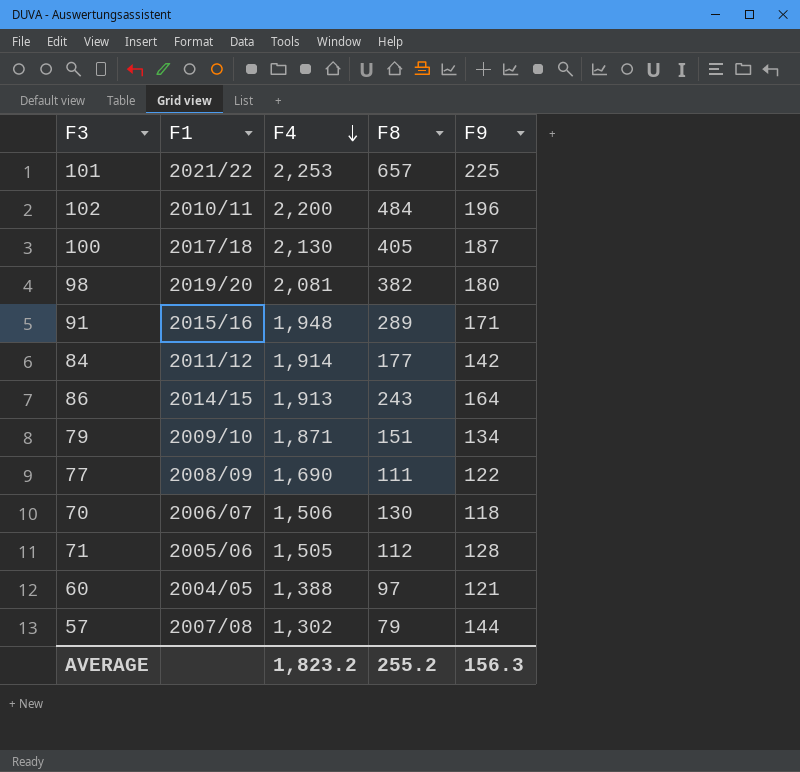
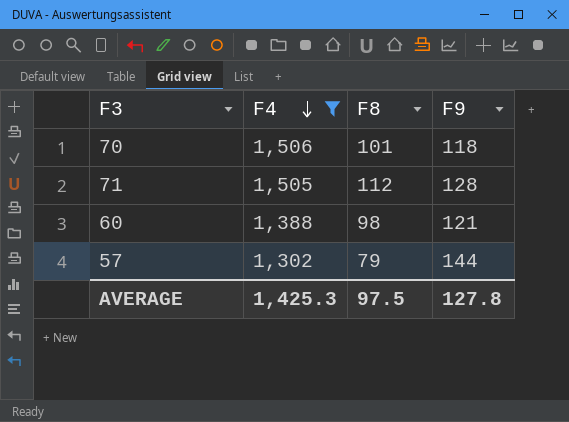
filter: none -> F4 <= 1,506
column F1 | position: 2 -> none
70 | F8: 130 -> 101
60 | F8: 97 -> 98
AVERAGE | F4: 1,823.2 -> 1,425.3
AVERAGE | F8: 255.2 -> 97.5
AVERAGE | F9: 156.3 -> 127.8

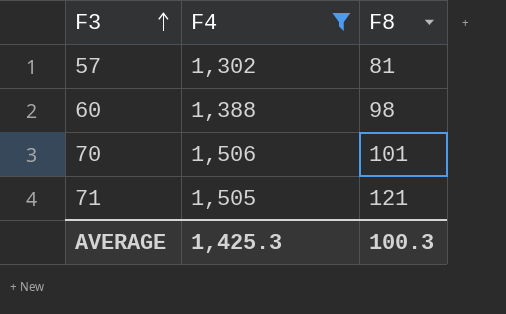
row order: F4 descending -> F3 ascending
column F9 | position: 4 -> none
57 | F8: 79 -> 81
71 | F8: 112 -> 121
AVERAGE | F8: 97.5 -> 100.3

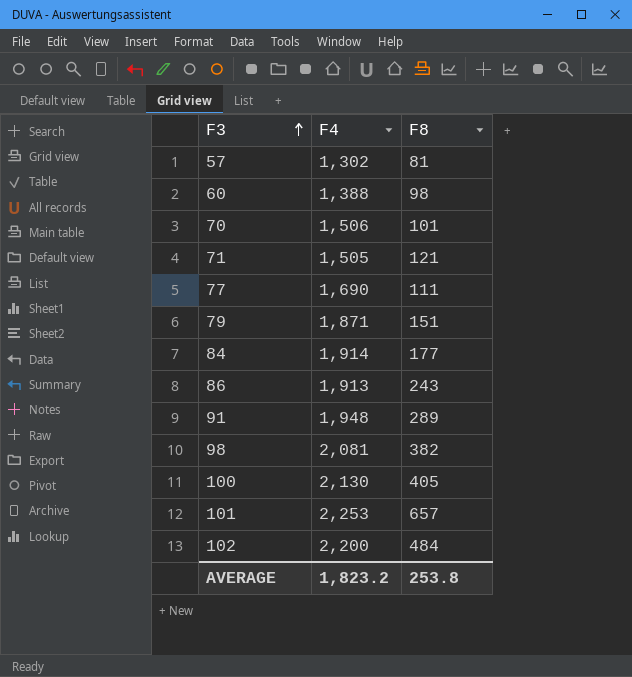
filter: F4 <= 1,506 -> none
AVERAGE | F4: 1,425.3 -> 1,823.2
AVERAGE | F8: 100.3 -> 253.8

